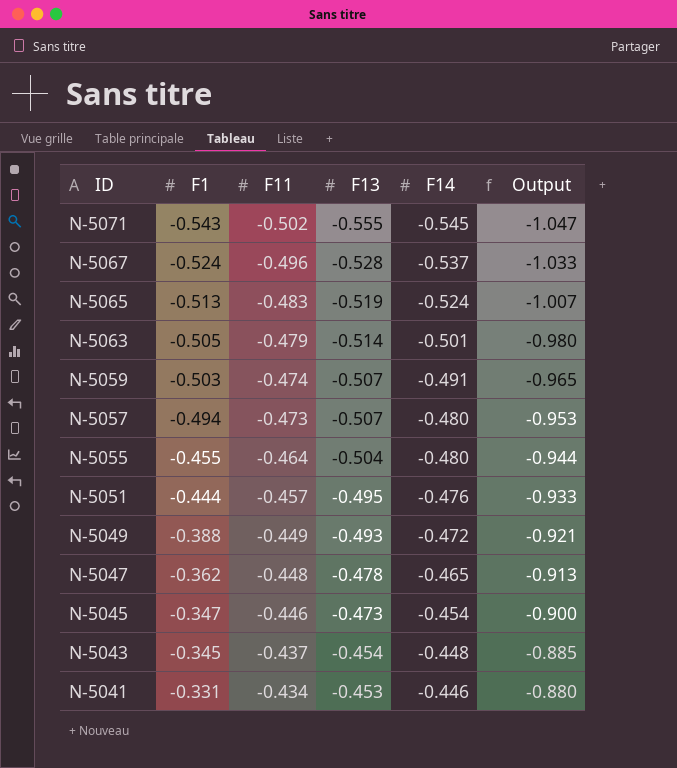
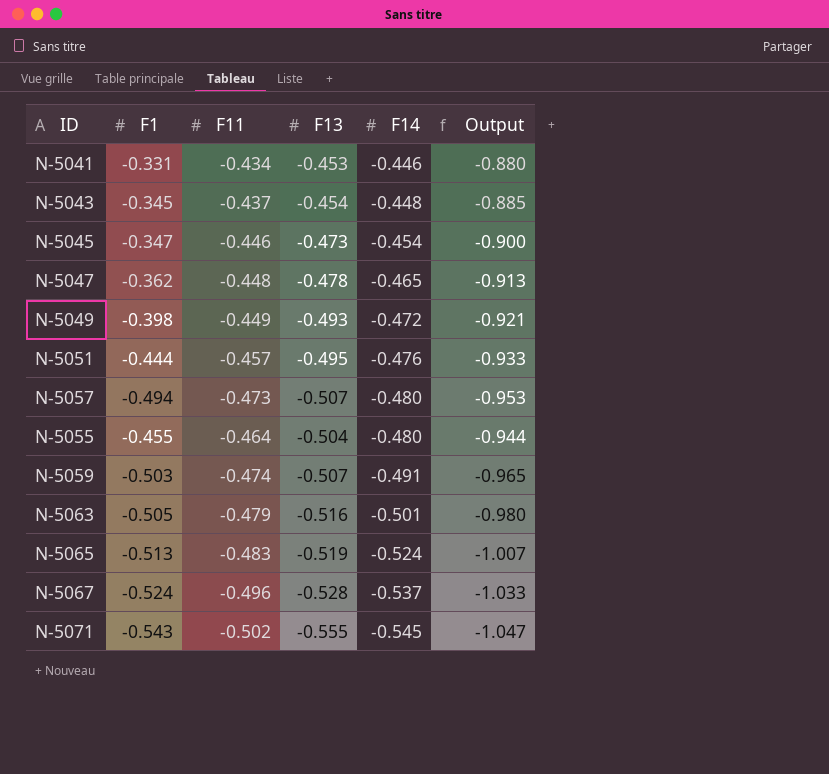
row order: ID descending -> F14 descending
N-5049 | F1: -0.388 -> -0.398
N-5063 | F13: -0.514 -> -0.516

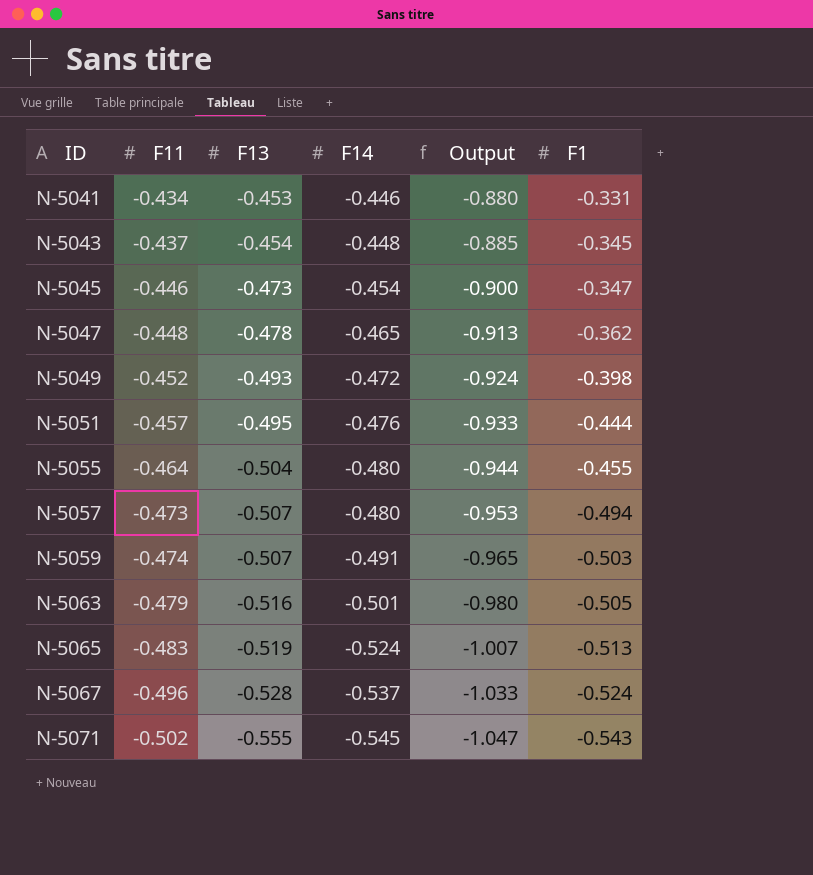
row order: F14 descending -> ID ascending
column F1 | position: 2 -> 6
N-5049 | F11: -0.449 -> -0.452
N-5049 | Output: -0.921 -> -0.924

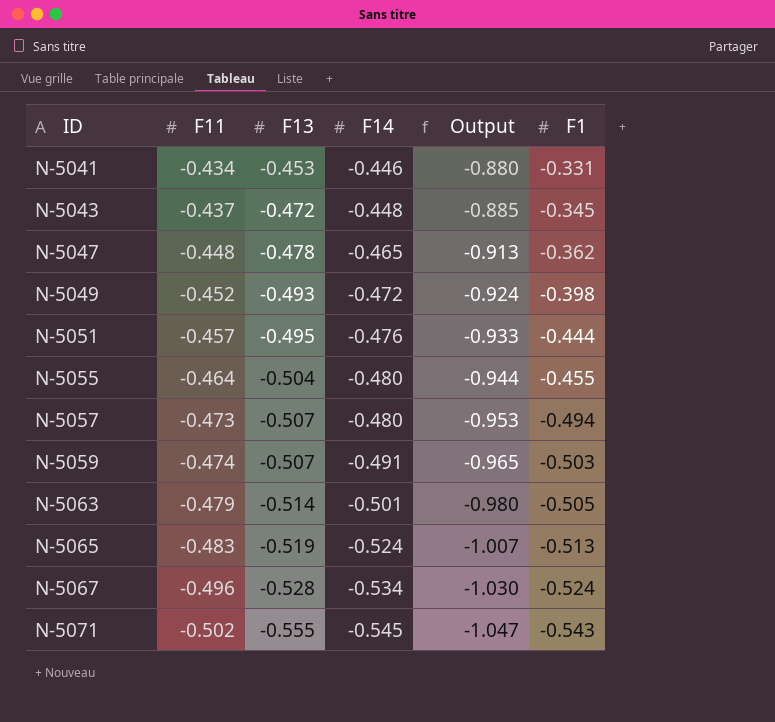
row N-5045: -0.446 | -0.473 | -0.454 | -0.900 | -0.347 -> none
N-5043 | F13: -0.454 -> -0.472
N-5063 | F13: -0.516 -> -0.514
N-5067 | F14: -0.537 -> -0.534
N-5067 | Output: -1.033 -> -1.030

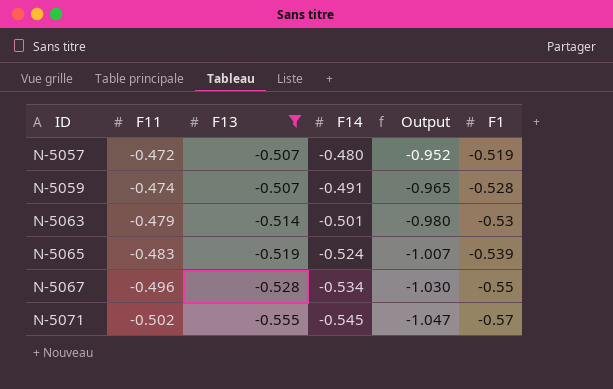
filter: none -> F13 <= -0.507
N-5057 | F11: -0.473 -> -0.472
N-5057 | Output: -0.953 -> -0.952
N-5057 | F1: -0.494 -> -0.519
N-5059 | F1: -0.503 -> -0.528
N-5063 | F1: -0.505 -> -0.53
N-5065 | F1: -0.513 -> -0.539
N-5067 | F1: -0.524 -> -0.55
N-5071 | F1: -0.543 -> -0.57

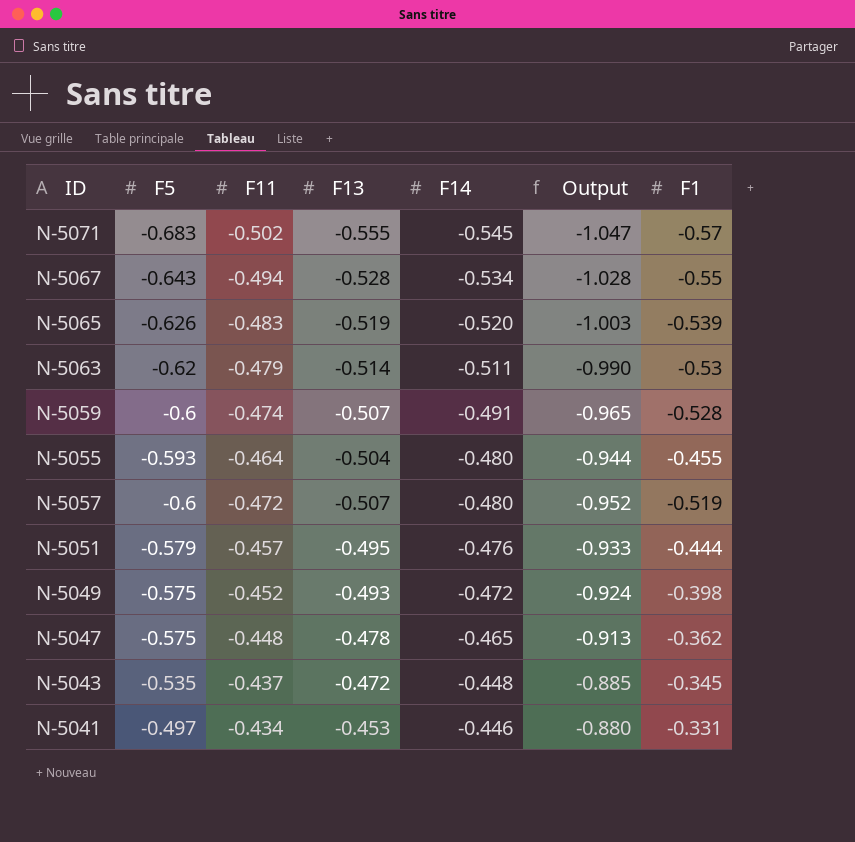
filter: F13 <= -0.507 -> none
row order: ID ascending -> F14 ascending
column F5 | position: none -> 2
N-5067 | F11: -0.496 -> -0.494
N-5067 | Output: -1.030 -> -1.028
N-5065 | F14: -0.524 -> -0.520
N-5065 | Output: -1.007 -> -1.003
N-5063 | F14: -0.501 -> -0.511
N-5063 | Output: -0.980 -> -0.990

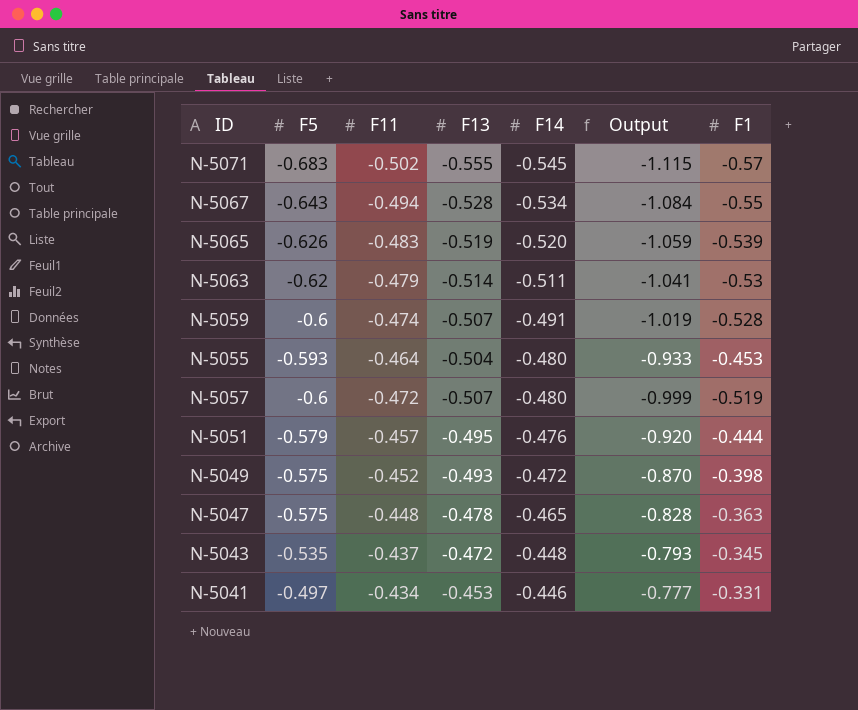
column Output | formula: [F11] + [F14] -> [F14] + [F1]
N-5055 | F1: -0.455 -> -0.453
N-5047 | F1: -0.362 -> -0.363

